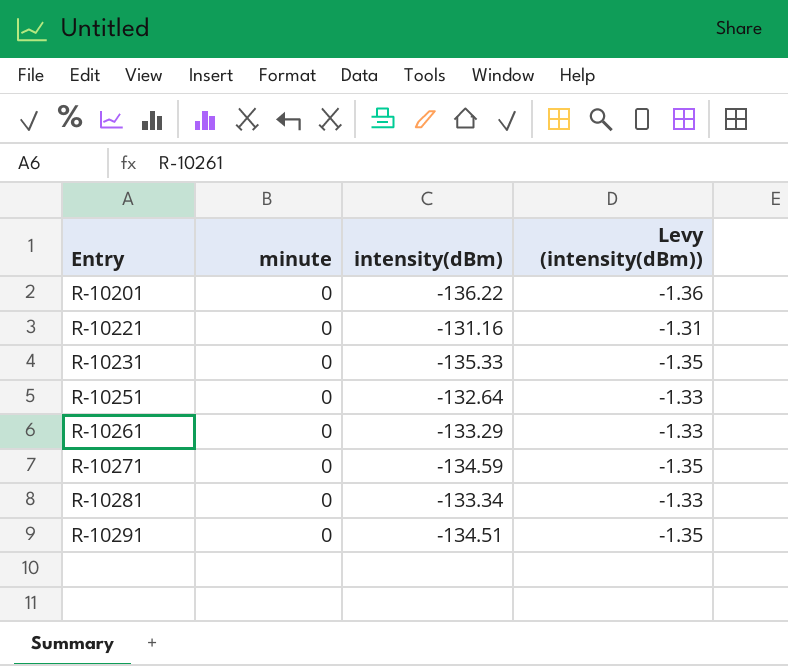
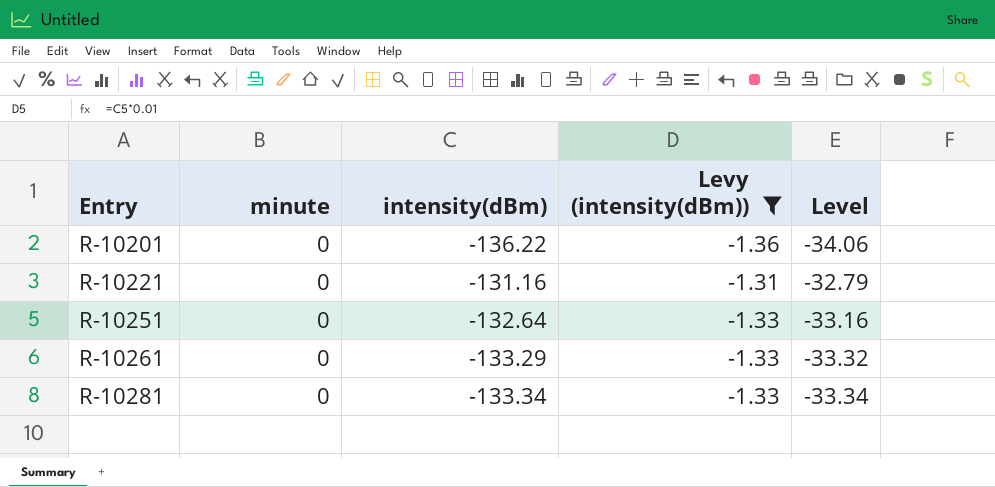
filter: none -> Levy (intensity(dBm)) != -1.35
column Level | formula: none -> [intensity(dBm)] * 0.25

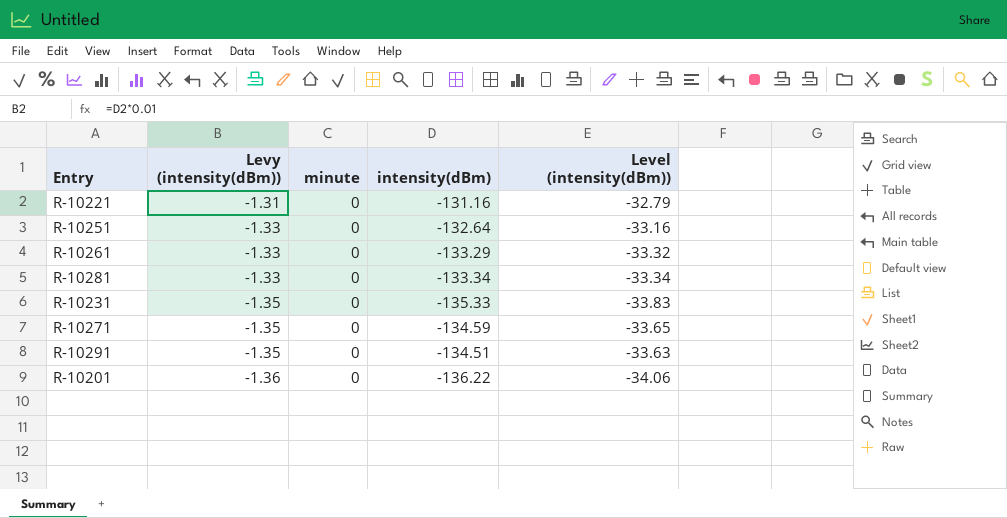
filter: Levy (intensity(dBm)) != -1.35 -> none
row order: Entry ascending -> Levy (intensity(dBm)) descending
column Levy (intensity(dBm)) | position: 4 -> 2
column name: Level -> Level (intensity(dBm))

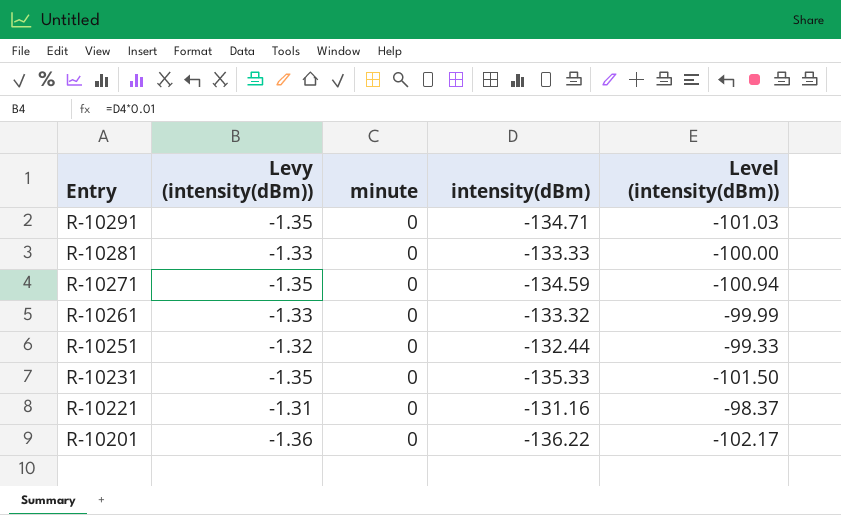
row order: Levy (intensity(dBm)) descending -> Entry descending
column Level (intensity(dBm)) | formula: [intensity(dBm)] * 0.25 -> [intensity(dBm)] * 0.75
R-10291 | intensity(dBm): -134.51 -> -134.71
R-10281 | intensity(dBm): -133.34 -> -133.33
R-10261 | intensity(dBm): -133.29 -> -133.32
R-10251 | Levy (intensity(dBm)): -1.33 -> -1.32
R-10251 | intensity(dBm): -132.64 -> -132.44

